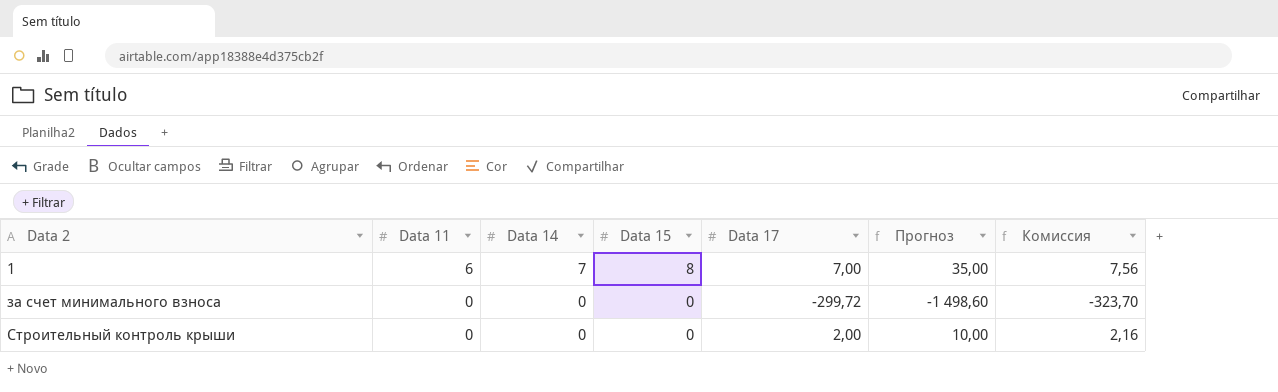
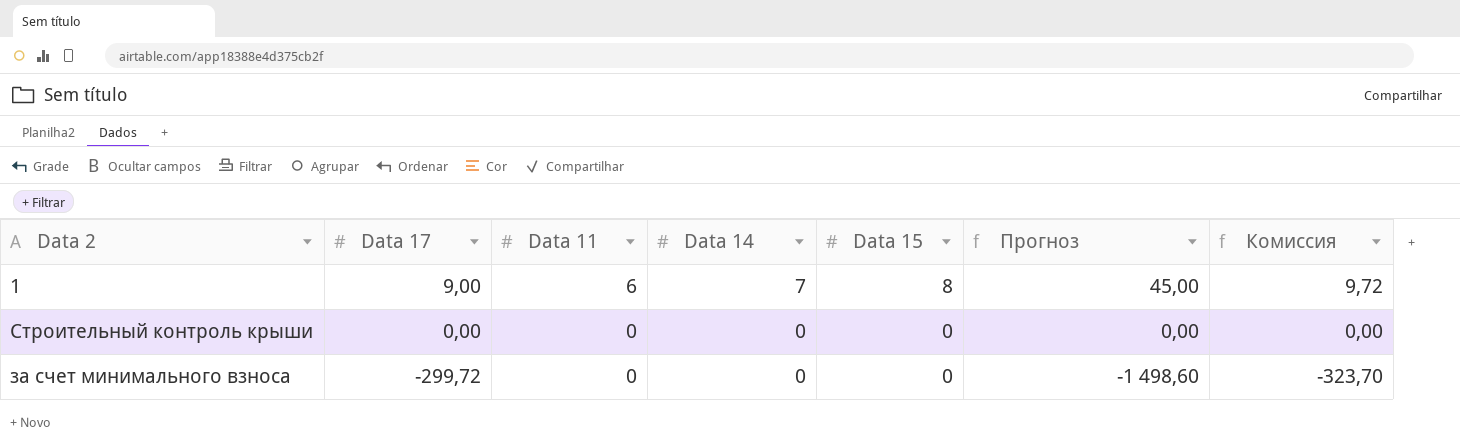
row order: Data 2 ascending -> Data 17 descending
column Data 17 | position: 5 -> 2
1 | Data 17: 7,00 -> 9,00
1 | Прогноз: 35,00 -> 45,00
1 | Комиссия: 7,56 -> 9,72
Строительный контроль крыши | Data 17: 2,00 -> 0,00
Строительный контроль крыши | Прогноз: 10,00 -> 0,00
Строительный контроль крыши | Комиссия: 2,16 -> 0,00

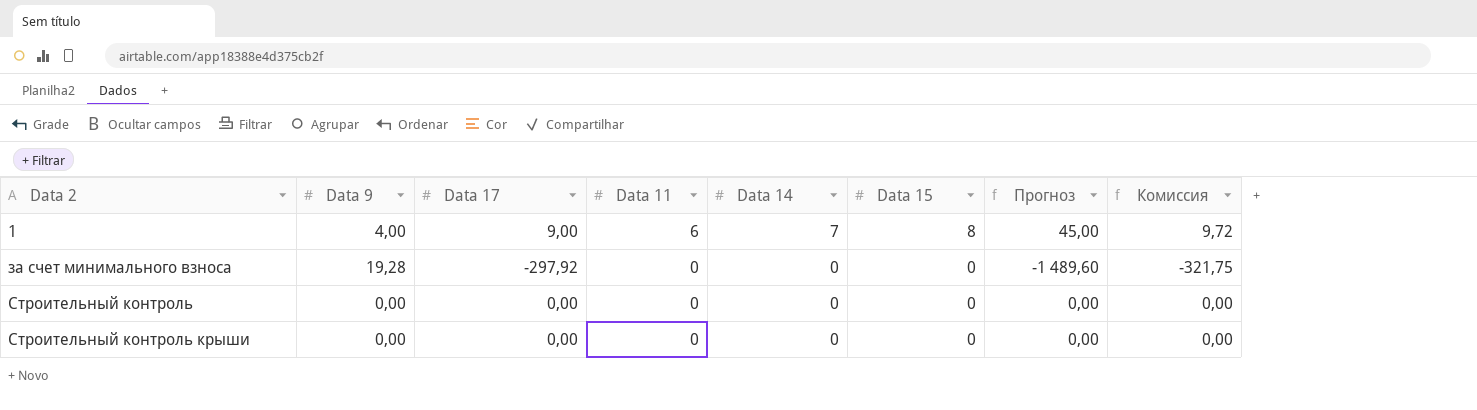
row order: Data 17 descending -> Data 2 ascending
column Data 9 | position: none -> 2
за счет минимального взноса | Data 17: -299,72 -> -297,92
за счет минимального взноса | Прогноз: -1 498,60 -> -1 489,60
за счет минимального взноса | Комиссия: -323,70 -> -321,75
row Строительный контроль: none -> 0,00 | 0,00 | 0 | 0 | 0 | 0,00 | 0,00

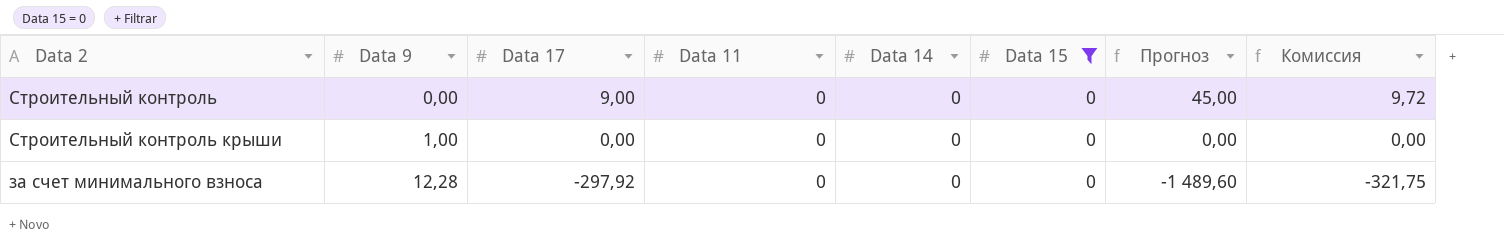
filter: none -> Data 15 = 0
row order: Data 2 ascending -> Data 9 ascending
Строительный контроль | Data 17: 0,00 -> 9,00
Строительный контроль | Прогноз: 0,00 -> 45,00
Строительный контроль | Комиссия: 0,00 -> 9,72
Строительный контроль крыши | Data 9: 0,00 -> 1,00
за счет минимального взноса | Data 9: 19,28 -> 12,28

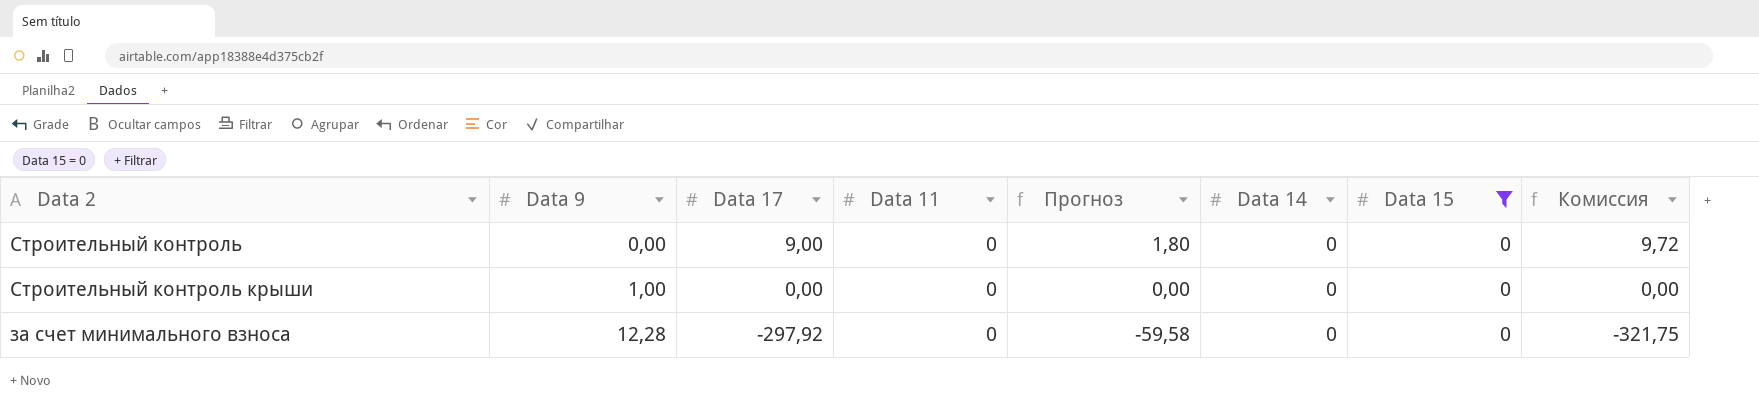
column Прогноз | formula: [Data 17] * 5 -> [Data 17] * 0,2
column Прогноз | position: 7 -> 5

